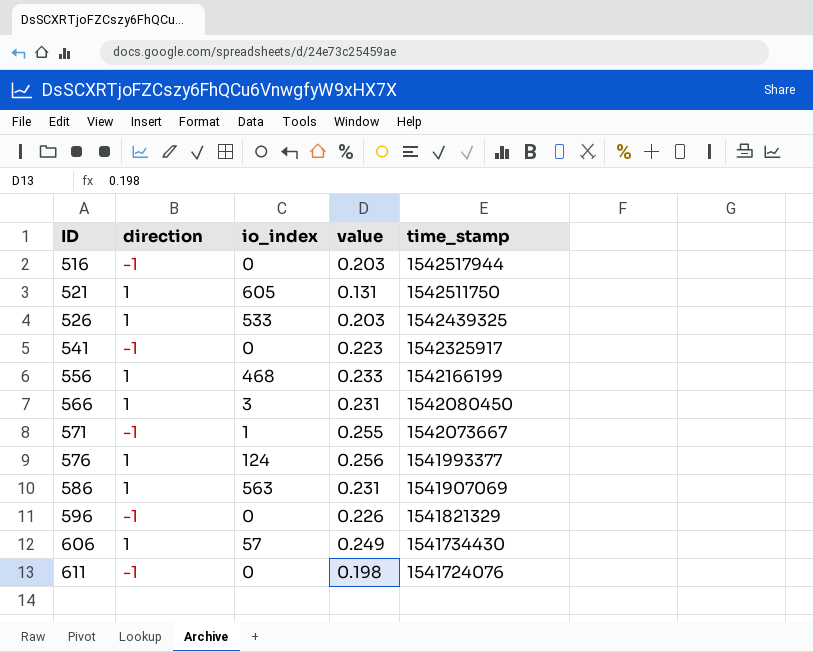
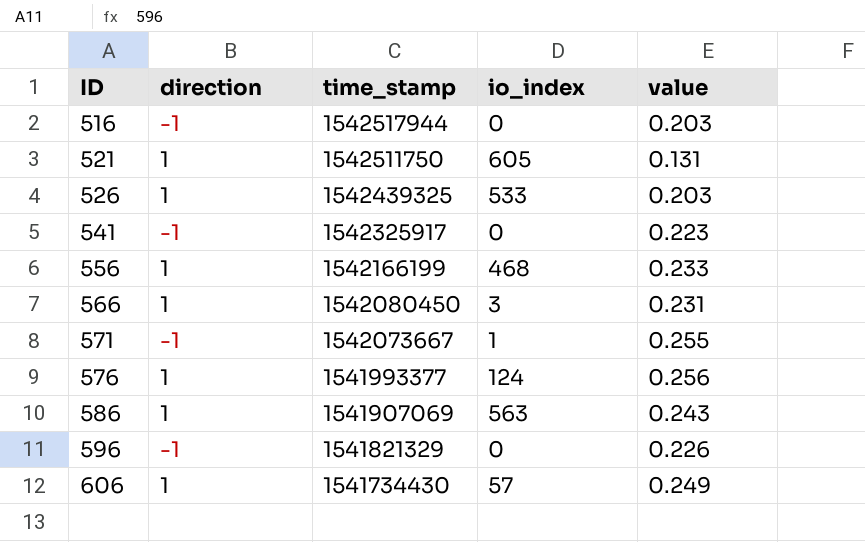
column time_stamp | position: 5 -> 3
row 611: -1 | 0 | 0.198 | 1541724076 -> none
586 | value: 0.231 -> 0.243

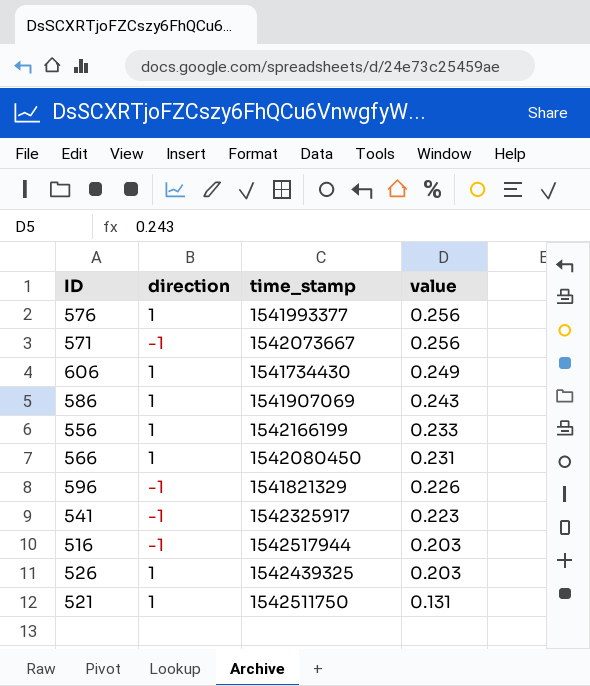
row order: ID ascending -> value descending
column io_index | position: 4 -> none
571 | value: 0.255 -> 0.256

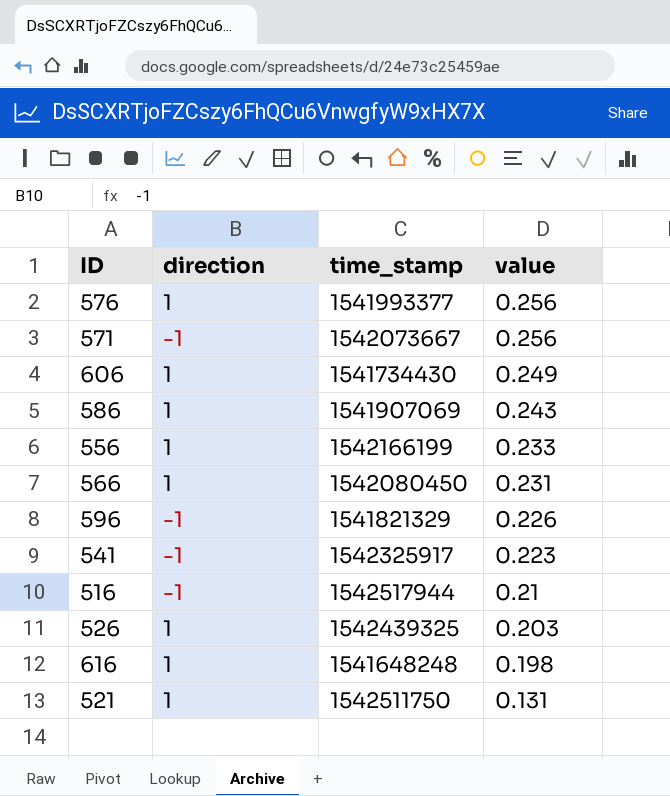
516 | value: 0.203 -> 0.21
row 616: none -> 1 | 1541648248 | 0.198

